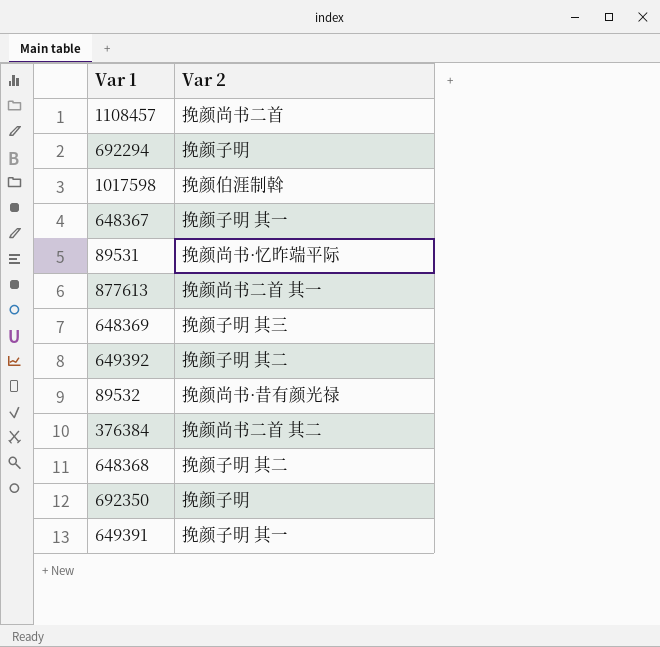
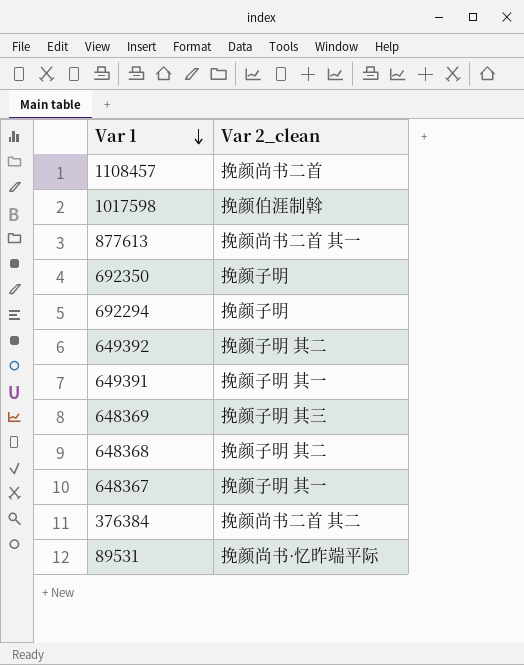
row order: none -> Var 1 descending
column name: Var 2 -> Var 2_clean
row 89532: 挽颜尚书·昔有颜光禄 -> none

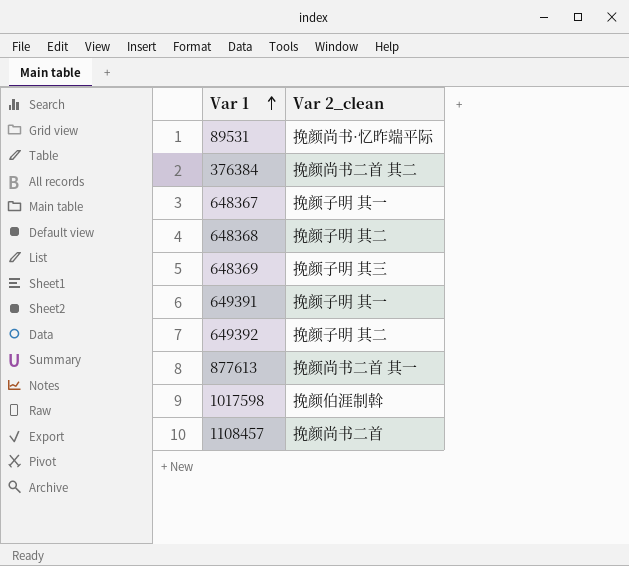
row order: Var 1 descending -> Var 1 ascending
row 692350: 挽颜子明 -> none
row 692294: 挽颜子明 -> none

